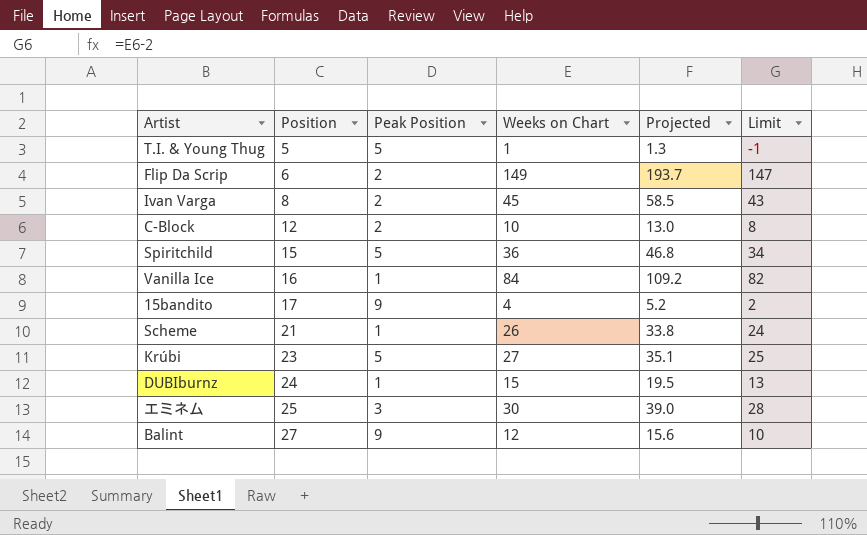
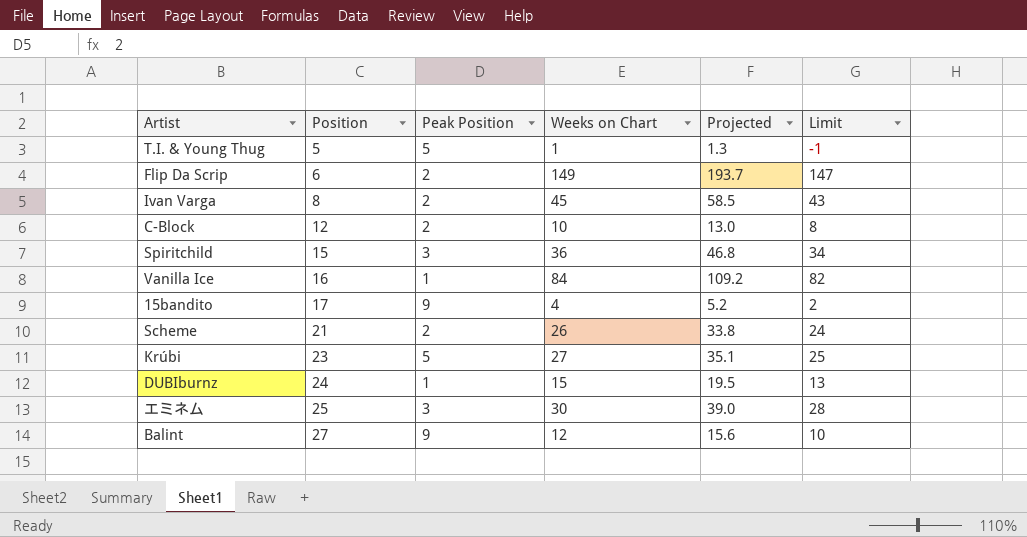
Spiritchild | Peak Position: 5 -> 3
Scheme | Peak Position: 1 -> 2

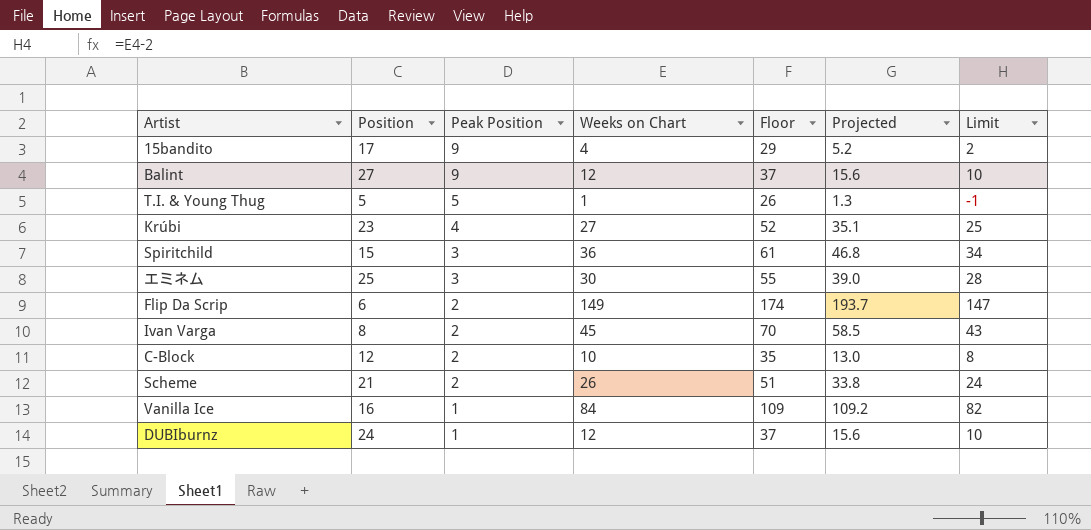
row order: Position ascending -> Peak Position descending
column Floor | formula: none -> [Weeks on Chart] + 25
Krúbi | Peak Position: 5 -> 4
DUBIburnz | Weeks on Chart: 15 -> 12
DUBIburnz | Projected: 19.5 -> 15.6
DUBIburnz | Limit: 13 -> 10

